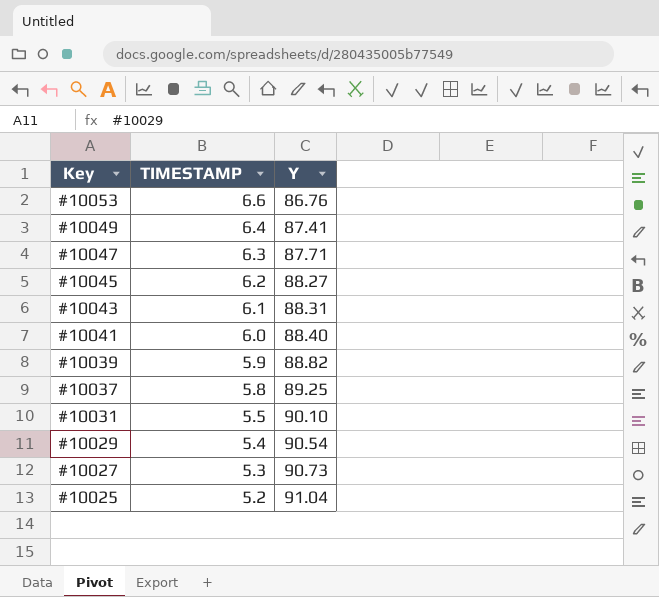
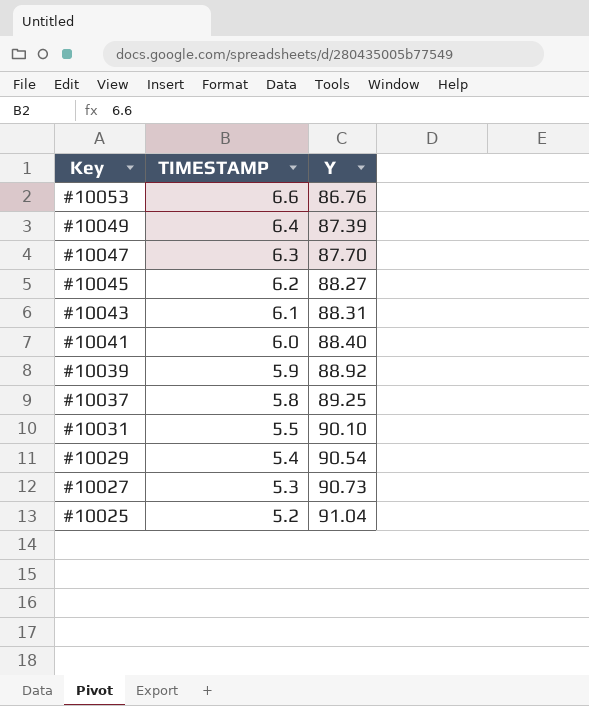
#10049 | Y: 87.41 -> 87.39
#10047 | Y: 87.71 -> 87.70
#10039 | Y: 88.82 -> 88.92

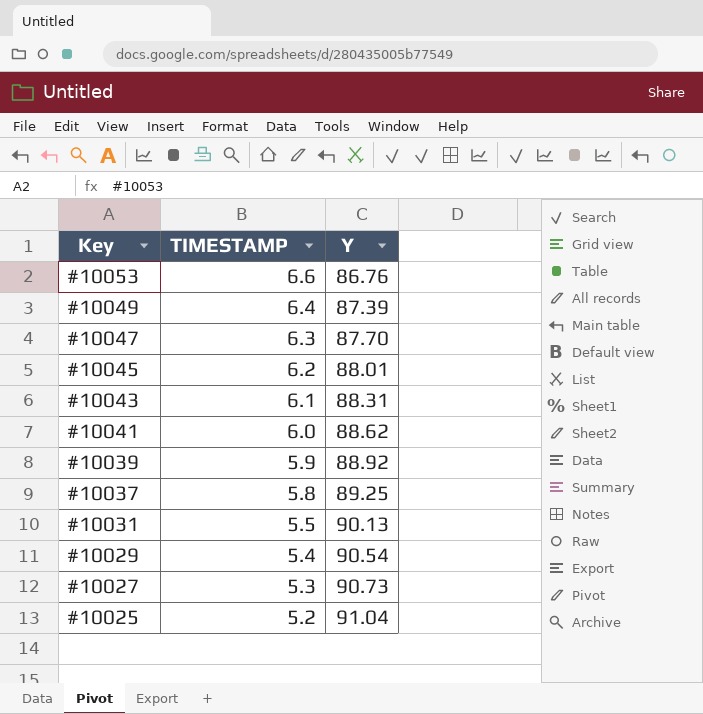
#10045 | Y: 88.27 -> 88.01
#10041 | Y: 88.40 -> 88.62
#10031 | Y: 90.10 -> 90.13

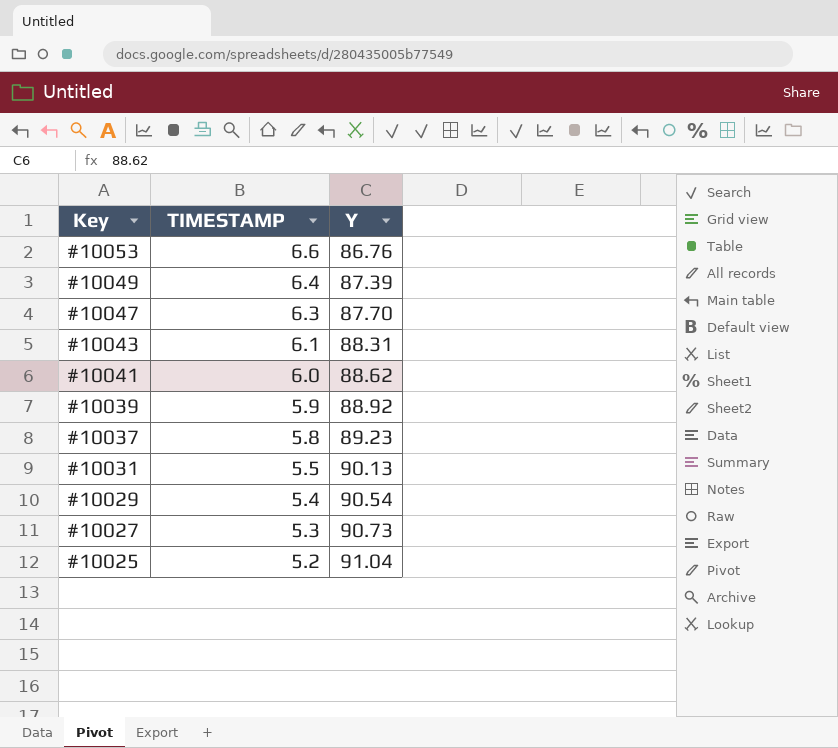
row #10045: 6.2 | 88.01 -> none
#10037 | Y: 89.25 -> 89.23

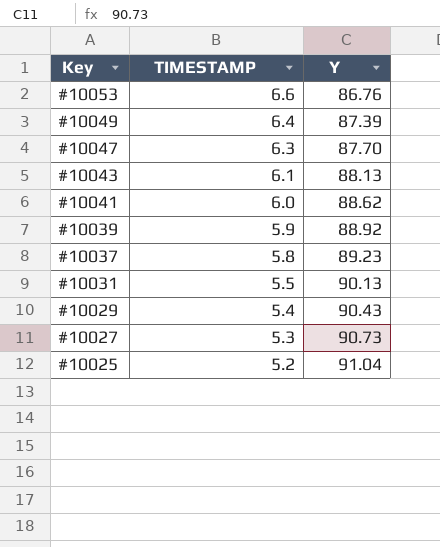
#10043 | Y: 88.31 -> 88.13
#10029 | Y: 90.54 -> 90.43

